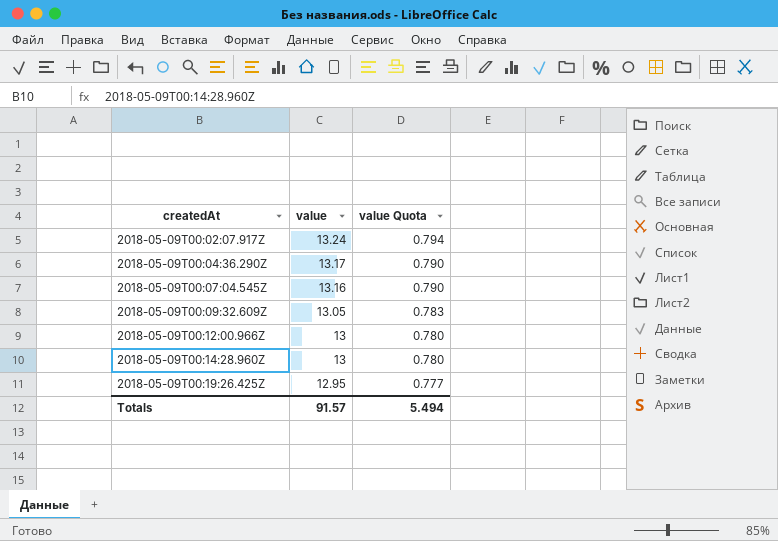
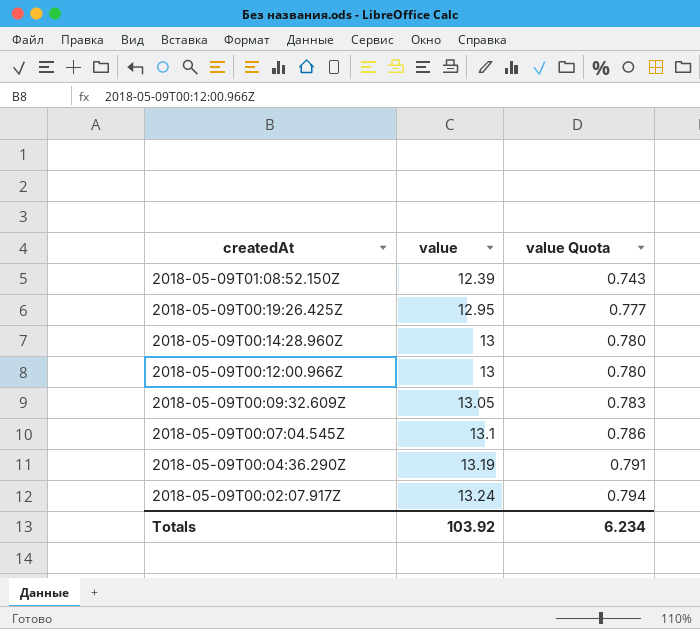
row order: createdAt ascending -> createdAt descending
row 2018-05-09T01:08:52.150Z: none -> 12.39 | 0.743
2018-05-09T00:07:04.545Z | value: 13.16 -> 13.1
2018-05-09T00:07:04.545Z | value Quota: 0.790 -> 0.786
2018-05-09T00:04:36.290Z | value: 13.17 -> 13.19
2018-05-09T00:04:36.290Z | value Quota: 0.790 -> 0.791
Totals | value: 91.57 -> 103.92
Totals | value Quota: 5.494 -> 6.234

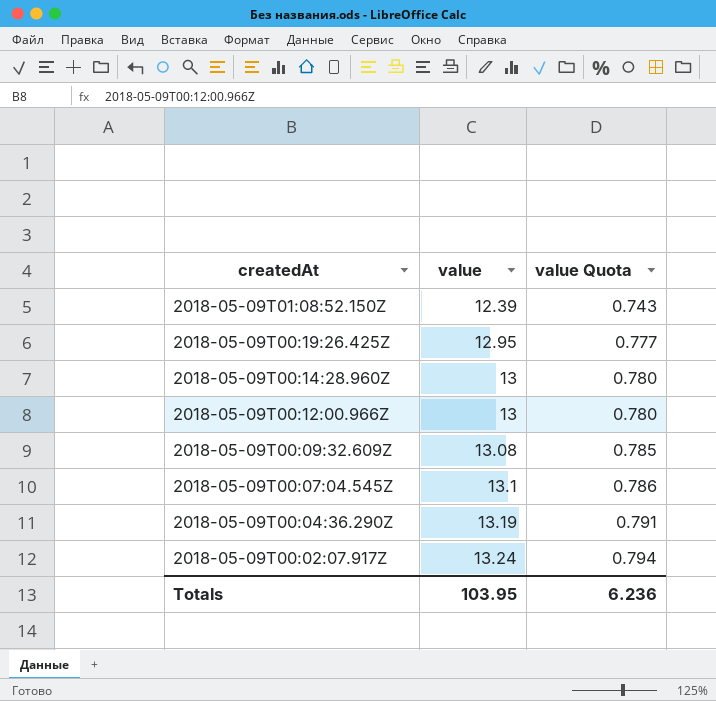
2018-05-09T00:09:32.609Z | value: 13.05 -> 13.08
2018-05-09T00:09:32.609Z | value Quota: 0.783 -> 0.785
Totals | value: 103.92 -> 103.95
Totals | value Quota: 6.234 -> 6.236

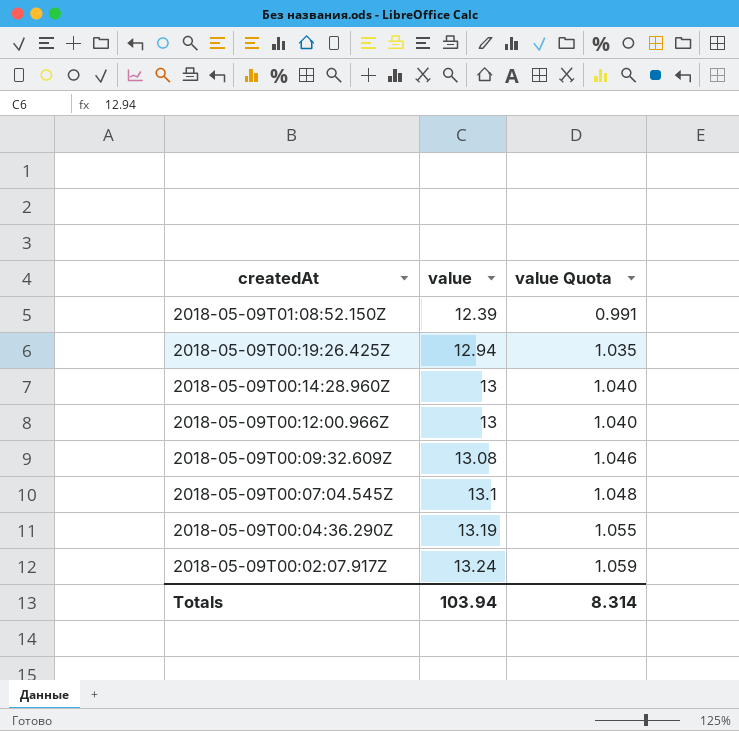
column value Quota | formula: [value] * 0.06 -> [value] * 0.08
2018-05-09T00:19:26.425Z | value: 12.95 -> 12.94
Totals | value: 103.95 -> 103.94
Totals | value Quota: 6.236 -> 8.314

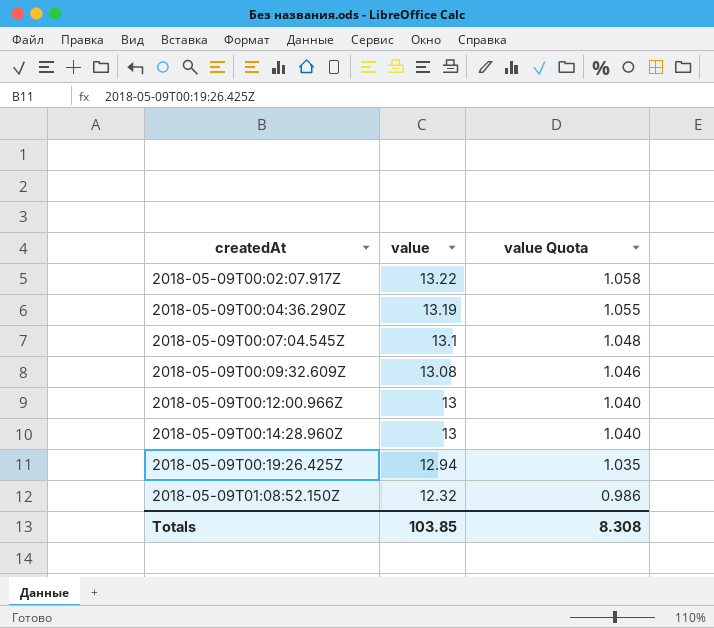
row order: createdAt descending -> createdAt ascending
2018-05-09T00:02:07.917Z | value: 13.24 -> 13.22
2018-05-09T00:02:07.917Z | value Quota: 1.059 -> 1.058
2018-05-09T01:08:52.150Z | value: 12.39 -> 12.32
2018-05-09T01:08:52.150Z | value Quota: 0.991 -> 0.986
Totals | value: 103.94 -> 103.85
Totals | value Quota: 8.314 -> 8.308

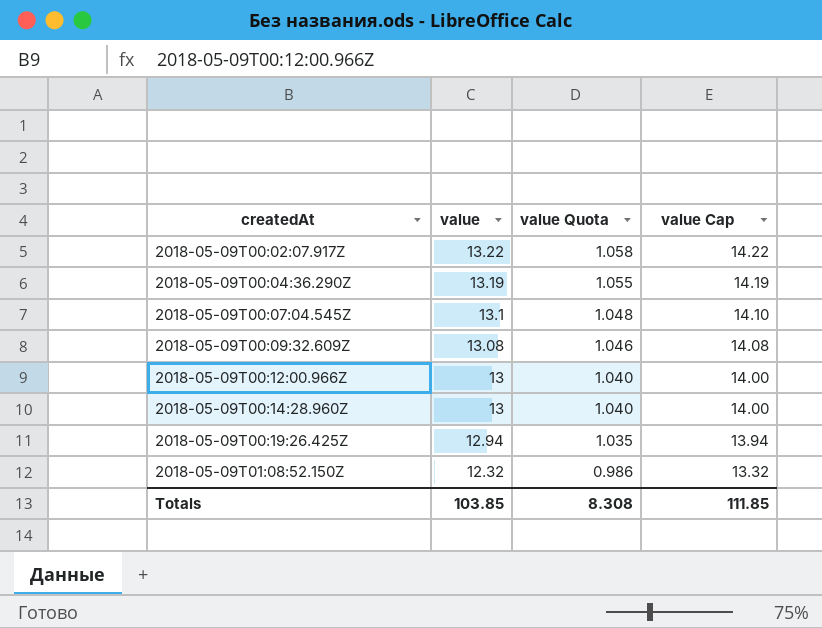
column value Cap | formula: none -> [value] + 1

